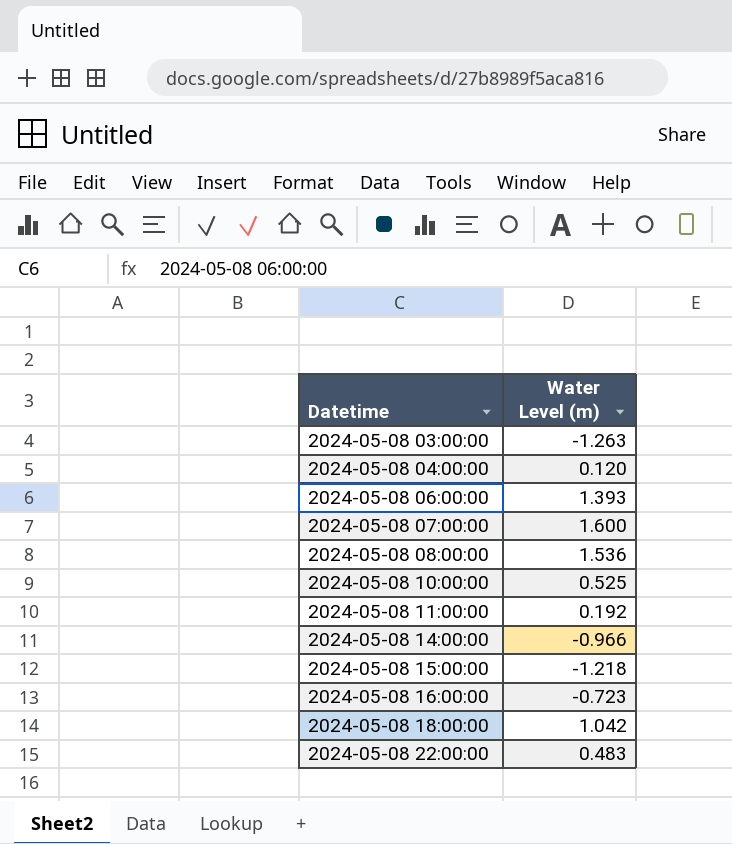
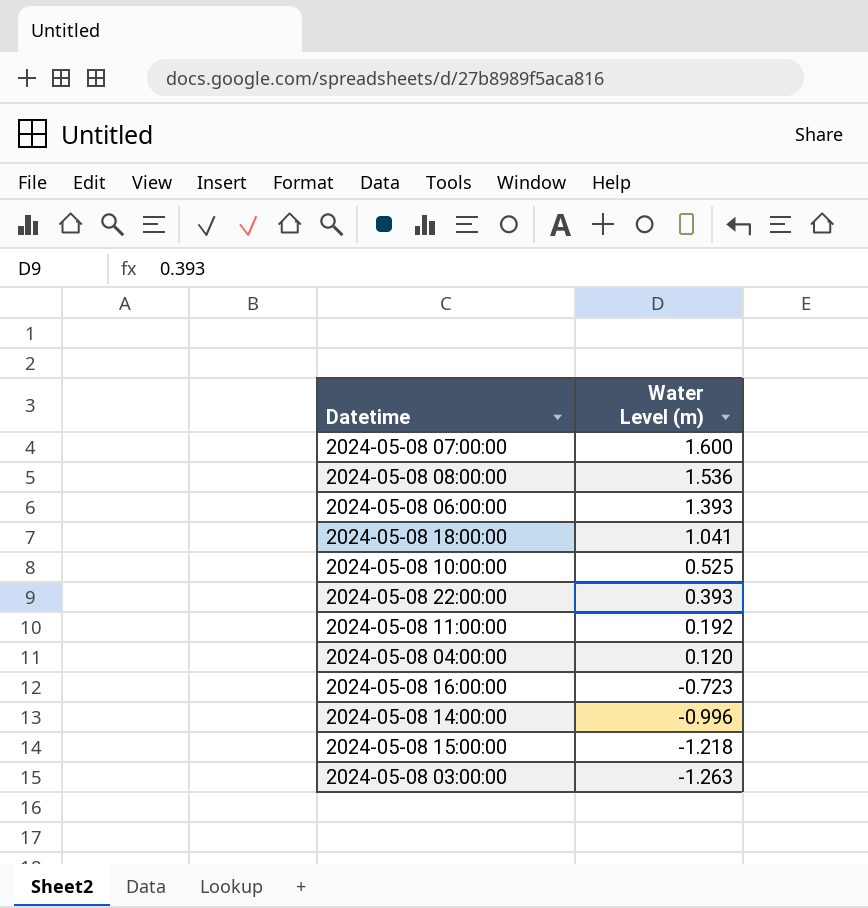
row order: Datetime ascending -> Water Level (m) descending
2024-05-08 18:00:00 | Water Level (m): 1.042 -> 1.041
2024-05-08 22:00:00 | Water Level (m): 0.483 -> 0.393
2024-05-08 14:00:00 | Water Level (m): -0.966 -> -0.996

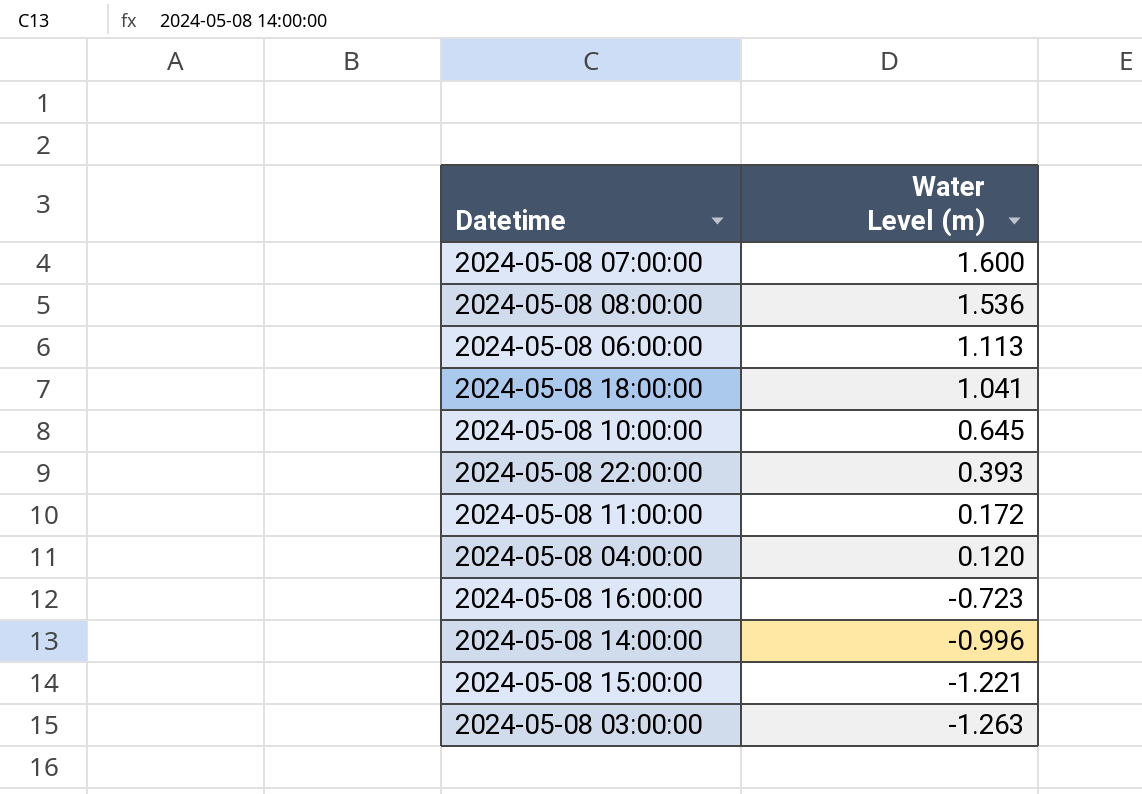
2024-05-08 06:00:00 | Water Level (m): 1.393 -> 1.113
2024-05-08 10:00:00 | Water Level (m): 0.525 -> 0.645
2024-05-08 11:00:00 | Water Level (m): 0.192 -> 0.172
2024-05-08 15:00:00 | Water Level (m): -1.218 -> -1.221

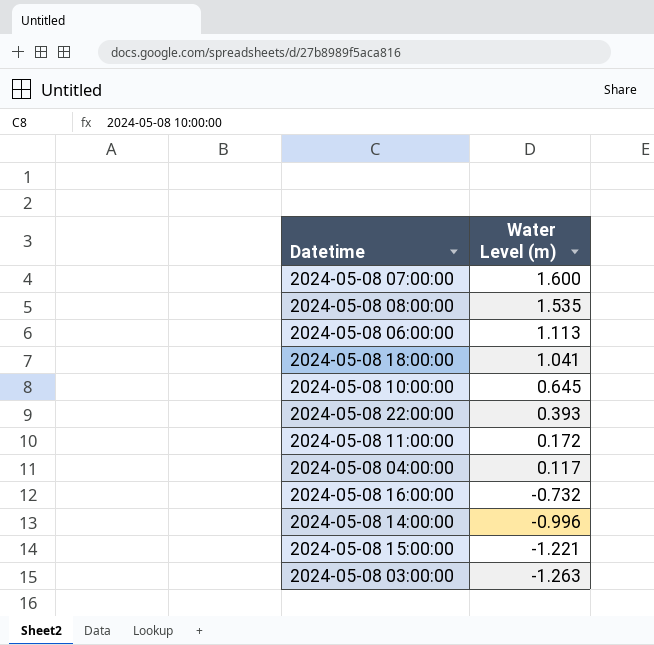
2024-05-08 08:00:00 | Water Level (m): 1.536 -> 1.535
2024-05-08 04:00:00 | Water Level (m): 0.120 -> 0.117
2024-05-08 16:00:00 | Water Level (m): -0.723 -> -0.732

